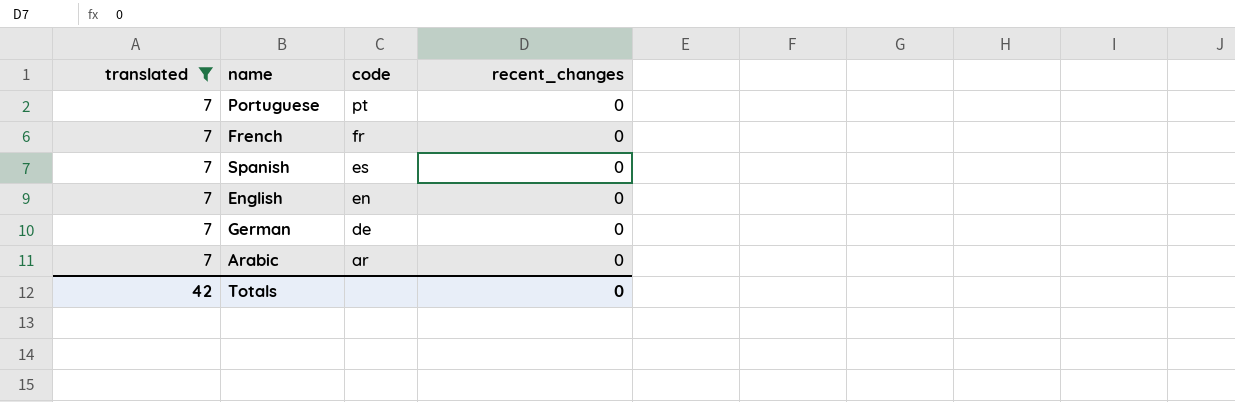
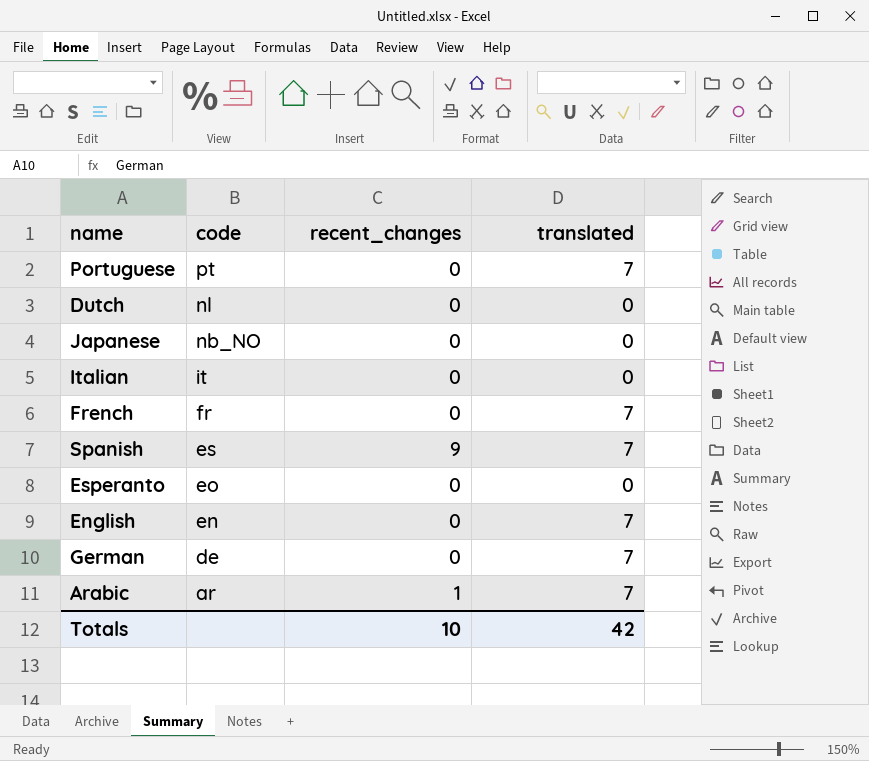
filter: translated = 7 -> none
column translated | position: 1 -> 4
Spanish | recent_changes: 0 -> 9
Arabic | recent_changes: 0 -> 1
Totals | recent_changes: 0 -> 10

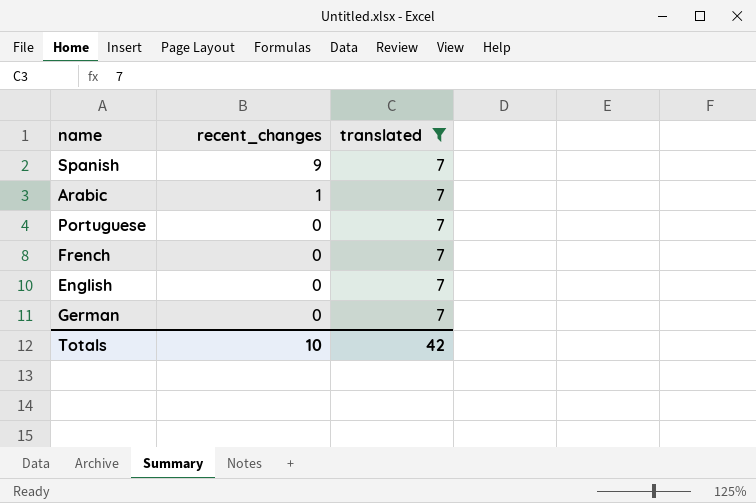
filter: none -> translated = 7
row order: code descending -> recent_changes descending
column code | position: 2 -> none

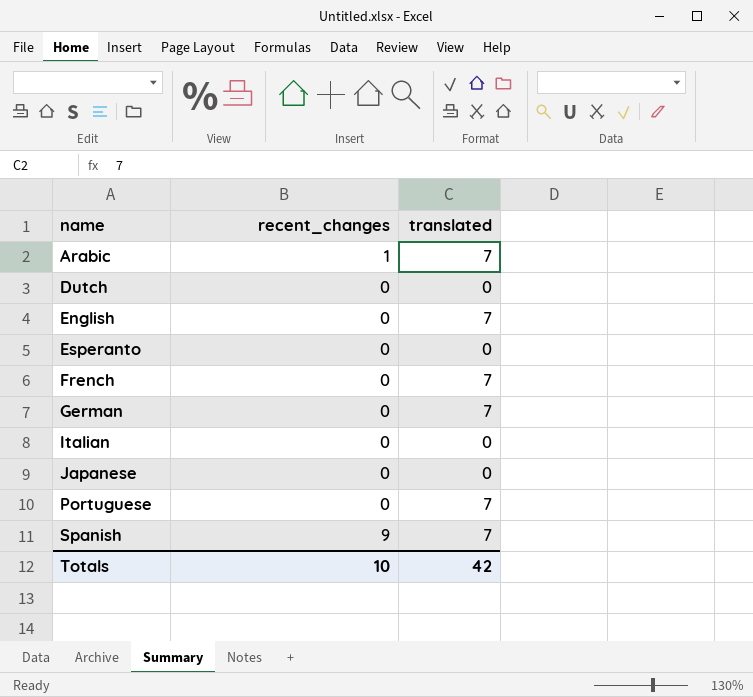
filter: translated = 7 -> none
row order: recent_changes descending -> name ascending

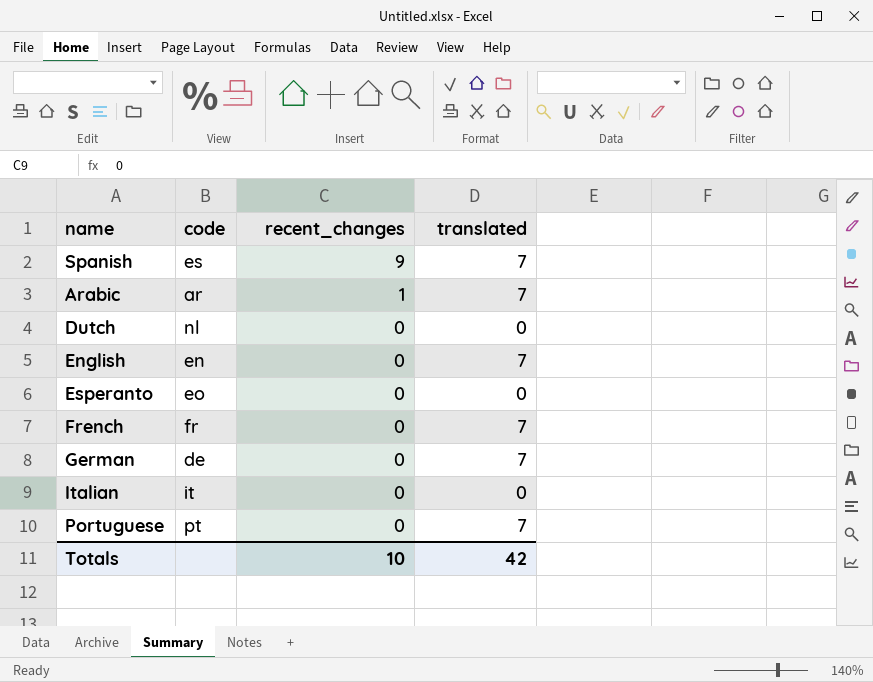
row order: name ascending -> recent_changes descending
column code | position: none -> 2
row Japanese: 0 | 0 -> none

